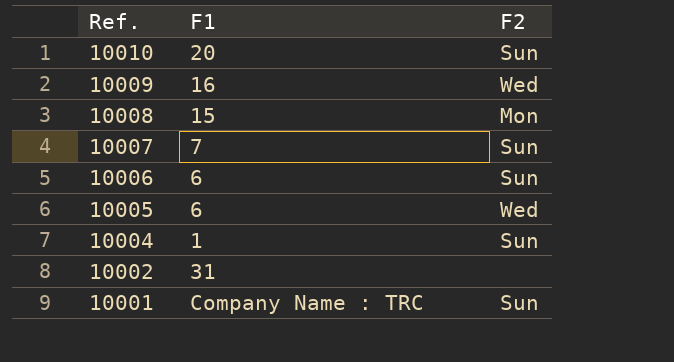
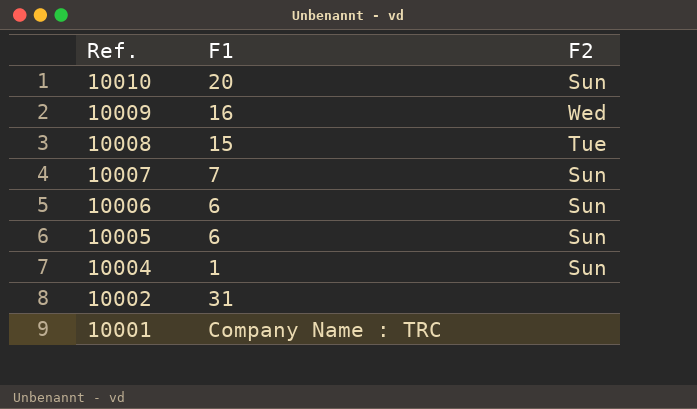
10008 | F2: Mon -> Tue
10005 | F2: Wed -> Sun
10001 | F2: Sun -> none

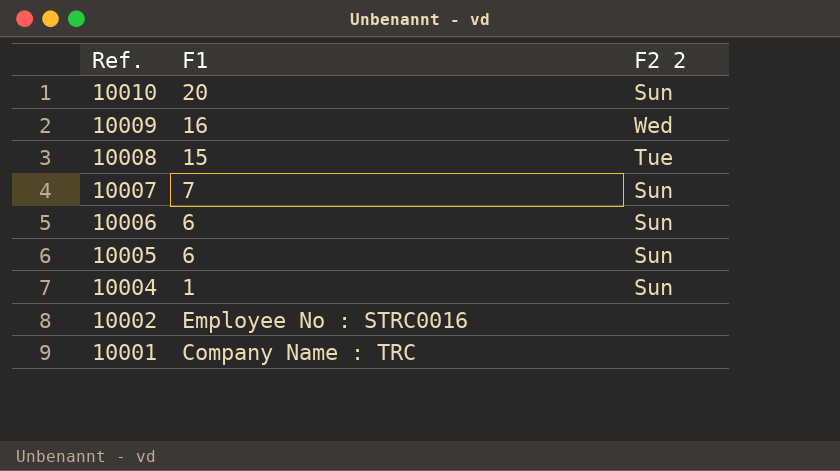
column name: F2 -> F2 2
10002 | F1: 31 -> Employee No : STRC0016

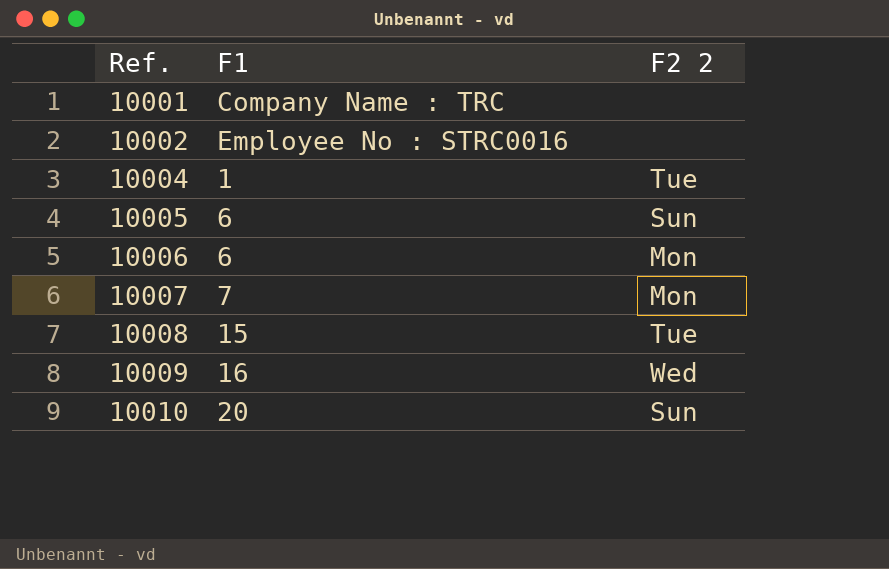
row order: Ref. descending -> Ref. ascending
10004 | F2 2: Sun -> Tue
10006 | F2 2: Sun -> Mon
10007 | F2 2: Sun -> Mon

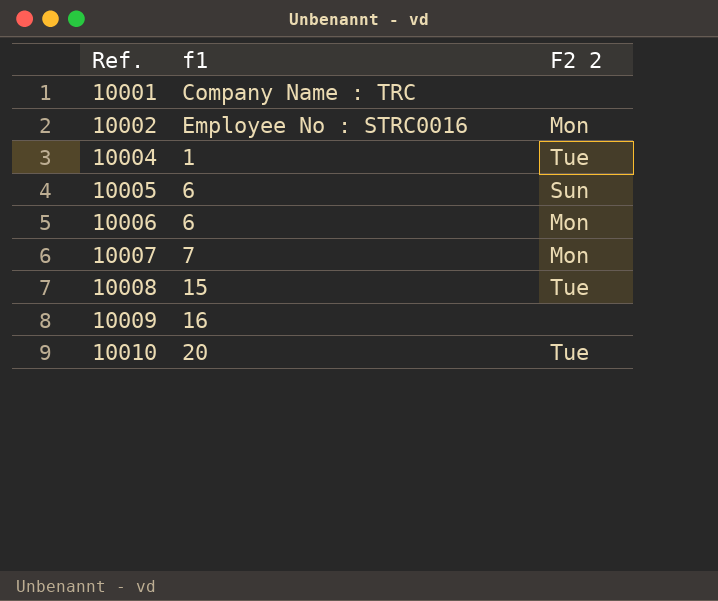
column name: F1 -> f1
10002 | F2 2: none -> Mon
10009 | F2 2: Wed -> none
10010 | F2 2: Sun -> Tue

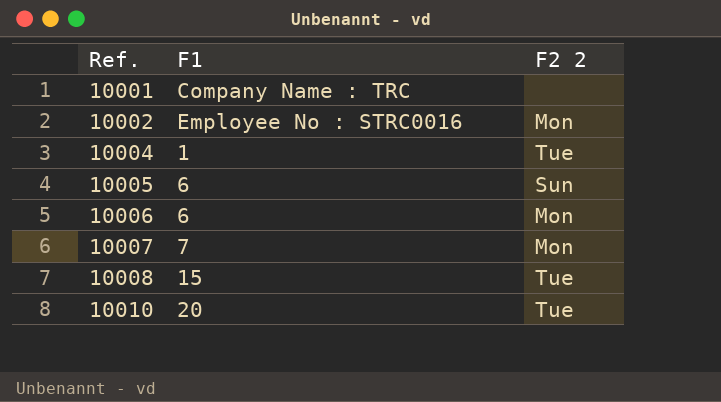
column name: f1 -> F1
row 10009: 16 | none -> none

